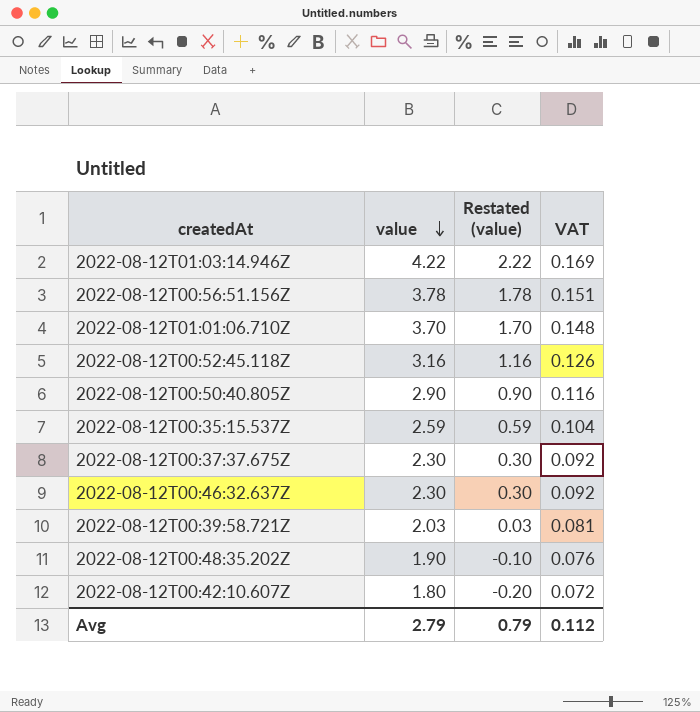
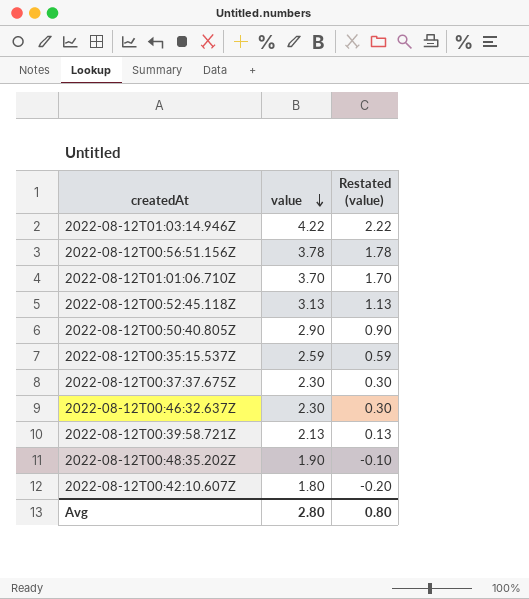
column VAT | formula: [value] * 0.04 -> none
2022-08-12T00:52:45.118Z | value: 3.16 -> 3.13
2022-08-12T00:52:45.118Z | Restated (value): 1.16 -> 1.13
2022-08-12T00:39:58.721Z | value: 2.03 -> 2.13
2022-08-12T00:39:58.721Z | Restated (value): 0.03 -> 0.13
Avg | value: 2.79 -> 2.80
Avg | Restated (value): 0.79 -> 0.80

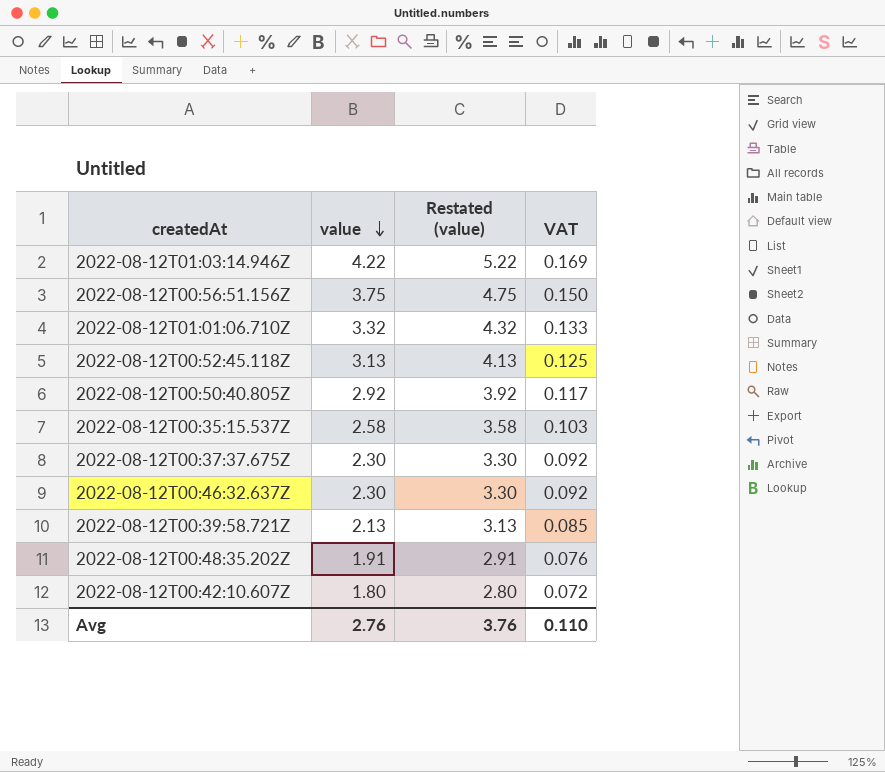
column Restated (value) | formula: [value] - 2 -> [value] + 1
column VAT | formula: none -> [value] * 0.04
2022-08-12T00:56:51.156Z | value: 3.78 -> 3.75
2022-08-12T01:01:06.710Z | value: 3.70 -> 3.32
2022-08-12T00:50:40.805Z | value: 2.90 -> 2.92
2022-08-12T00:35:15.537Z | value: 2.59 -> 2.58
2022-08-12T00:48:35.202Z | value: 1.90 -> 1.91
Avg | value: 2.80 -> 2.76
Avg | Restated (value): 0.80 -> 3.76

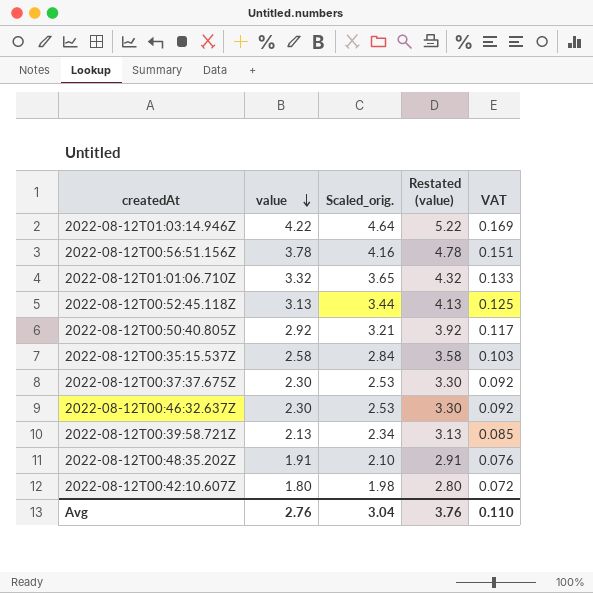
column Scaled_orig. | formula: none -> [value] * 1.1
2022-08-12T00:56:51.156Z | value: 3.75 -> 3.78
2022-08-12T00:56:51.156Z | Restated (value): 4.75 -> 4.78
2022-08-12T00:56:51.156Z | VAT: 0.150 -> 0.151

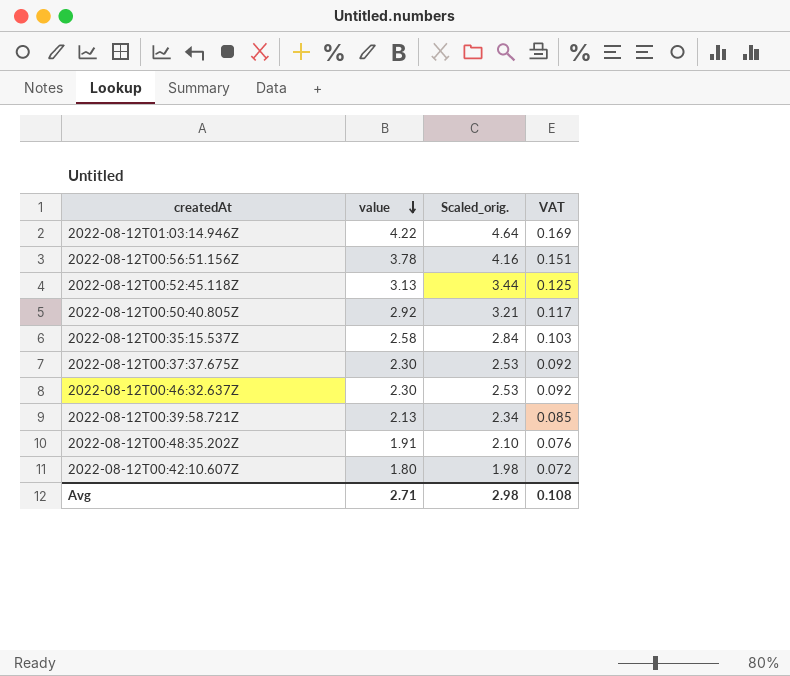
column Restated (value) | formula: [value] + 1 -> none
row 2022-08-12T01:01:06.710Z: 3.32 | 3.65 | 4.32 | 0.133 -> none
Avg | value: 2.76 -> 2.71
Avg | Scaled_orig.: 3.04 -> 2.98
Avg | VAT: 0.110 -> 0.108

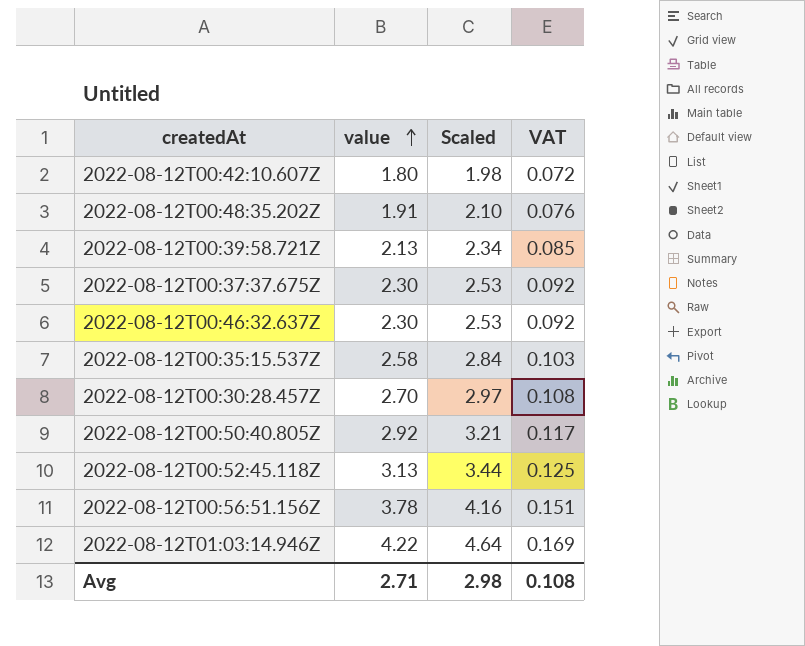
row order: value descending -> value ascending
column name: Scaled_orig. -> Scaled
row 2022-08-12T00:30:28.457Z: none -> 2.70 | 2.97 | 0.108

